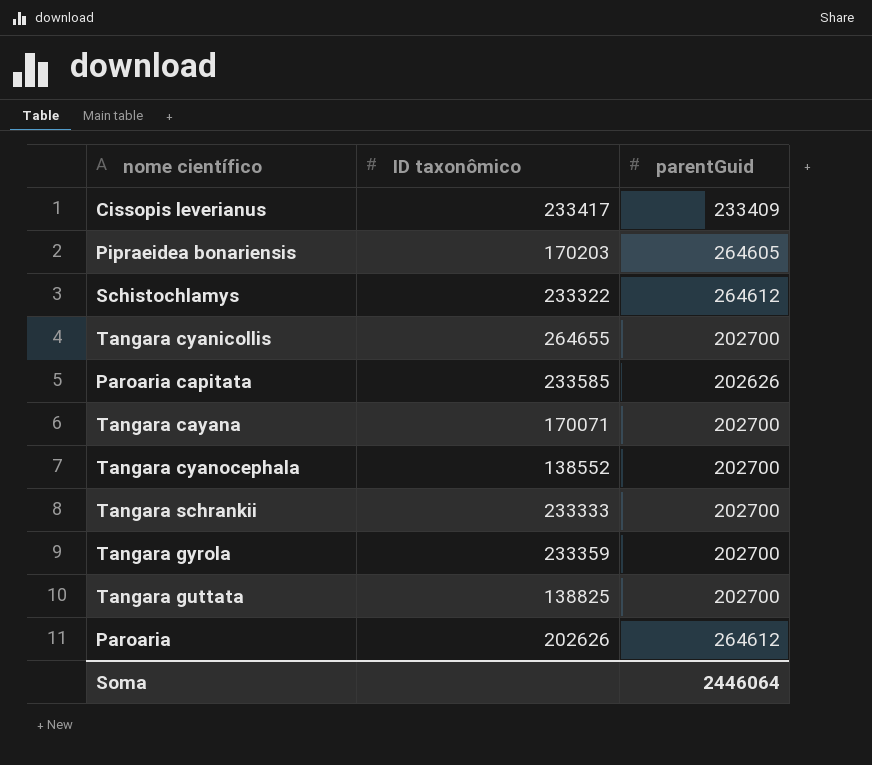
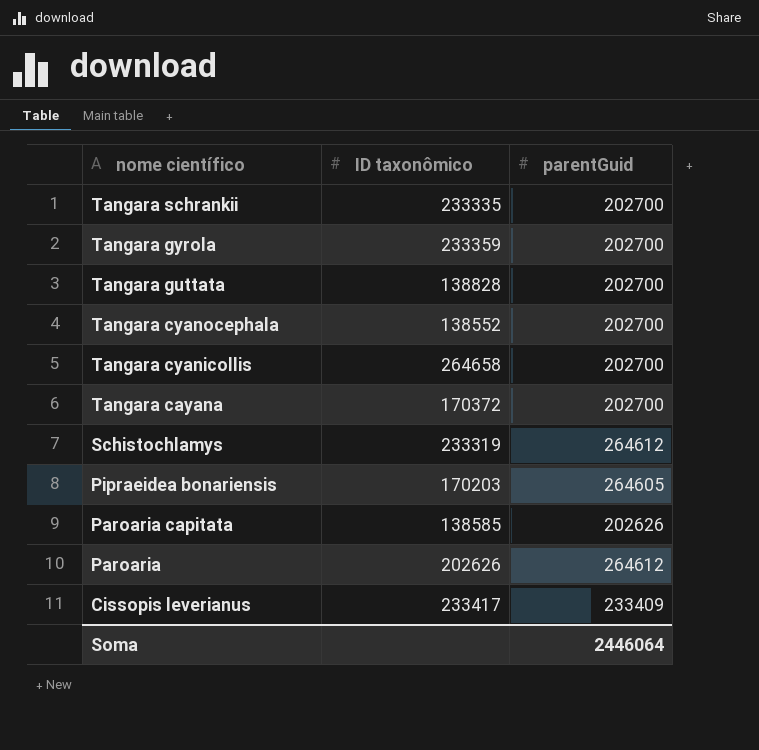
row order: none -> nome científico descending
Tangara schrankii | ID taxonômico: 233333 -> 233335
Tangara guttata | ID taxonômico: 138825 -> 138828
Tangara cyanicollis | ID taxonômico: 264655 -> 264658
Tangara cayana | ID taxonômico: 170071 -> 170372
Schistochlamys | ID taxonômico: 233322 -> 233319
Paroaria capitata | ID taxonômico: 233585 -> 138585

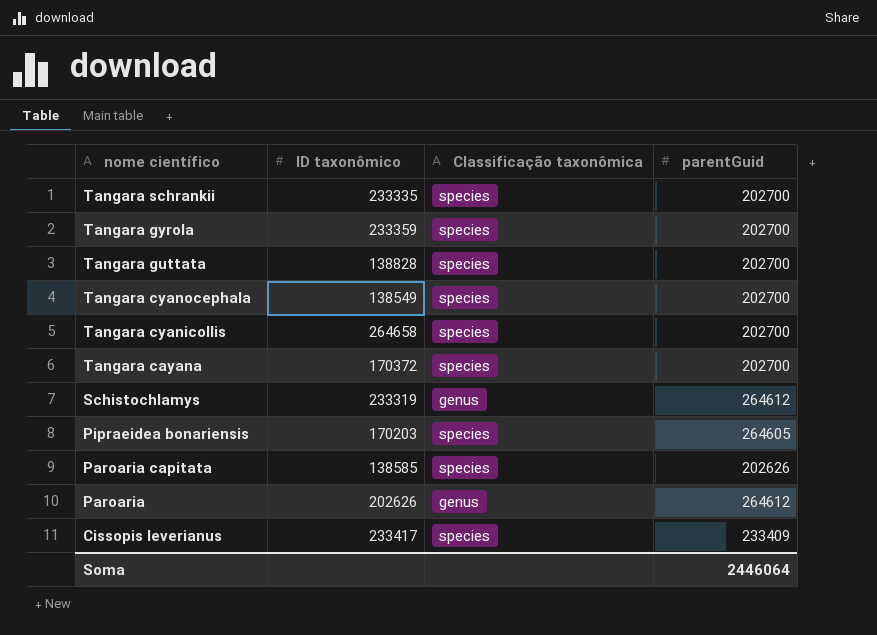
column Classificação taxonômica | position: none -> 3
Tangara cyanocephala | ID taxonômico: 138552 -> 138549

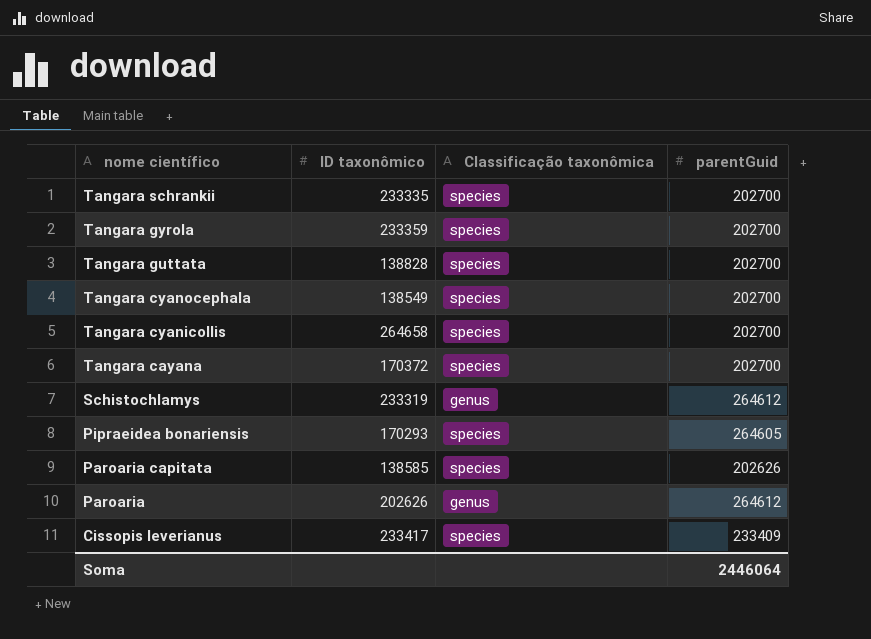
Pipraeidea bonariensis | ID taxonômico: 170203 -> 170293

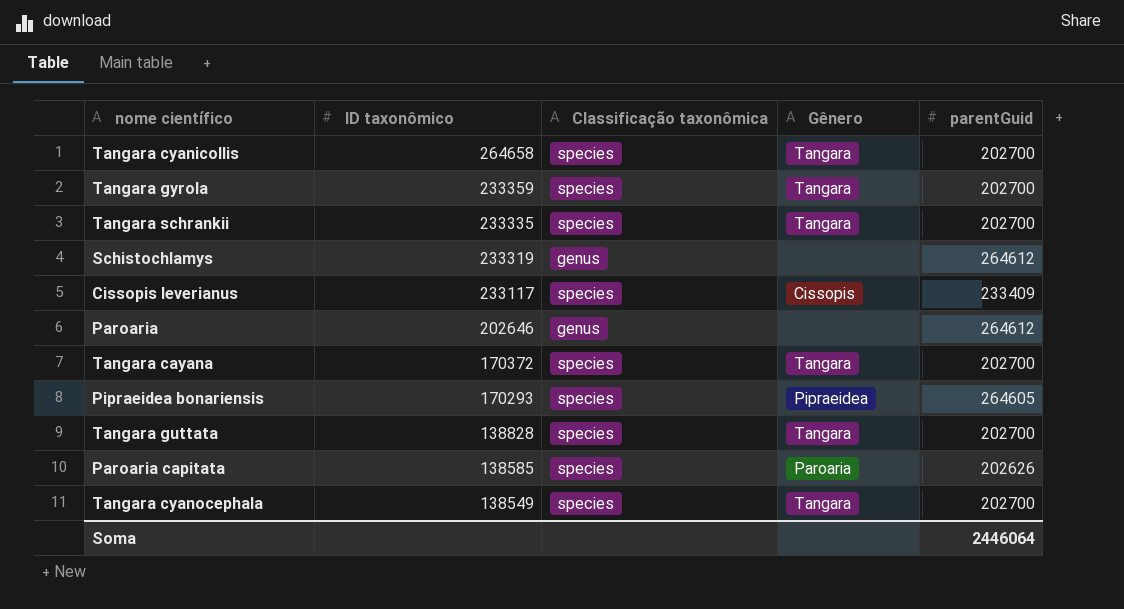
row order: nome científico descending -> ID taxonômico descending
column Gênero | position: none -> 4
Cissopis leverianus | ID taxonômico: 233417 -> 233117
Paroaria | ID taxonômico: 202626 -> 202646

